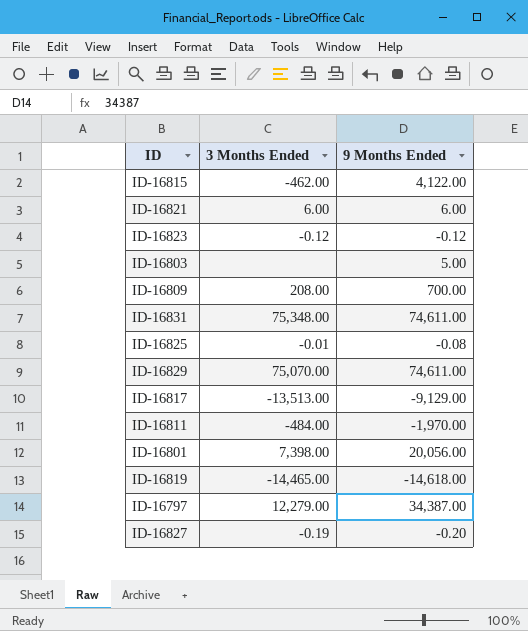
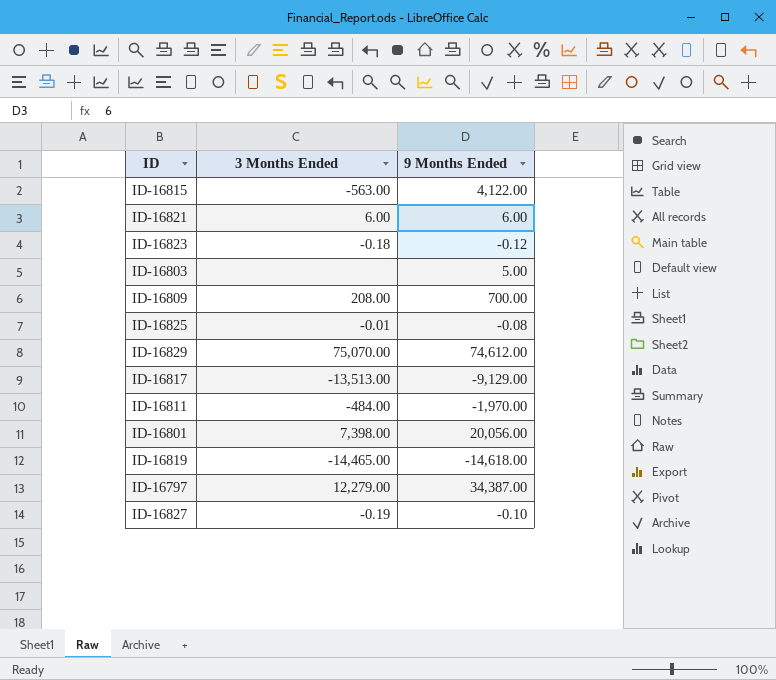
row ID-16831: 75,348.00 | 74,611.00 -> none
ID-16815 | 3 Months Ended: -462.00 -> -563.00
ID-16823 | 3 Months Ended: -0.12 -> -0.18
ID-16829 | 9 Months Ended: 74,611.00 -> 74,612.00
ID-16827 | 9 Months Ended: -0.20 -> -0.10

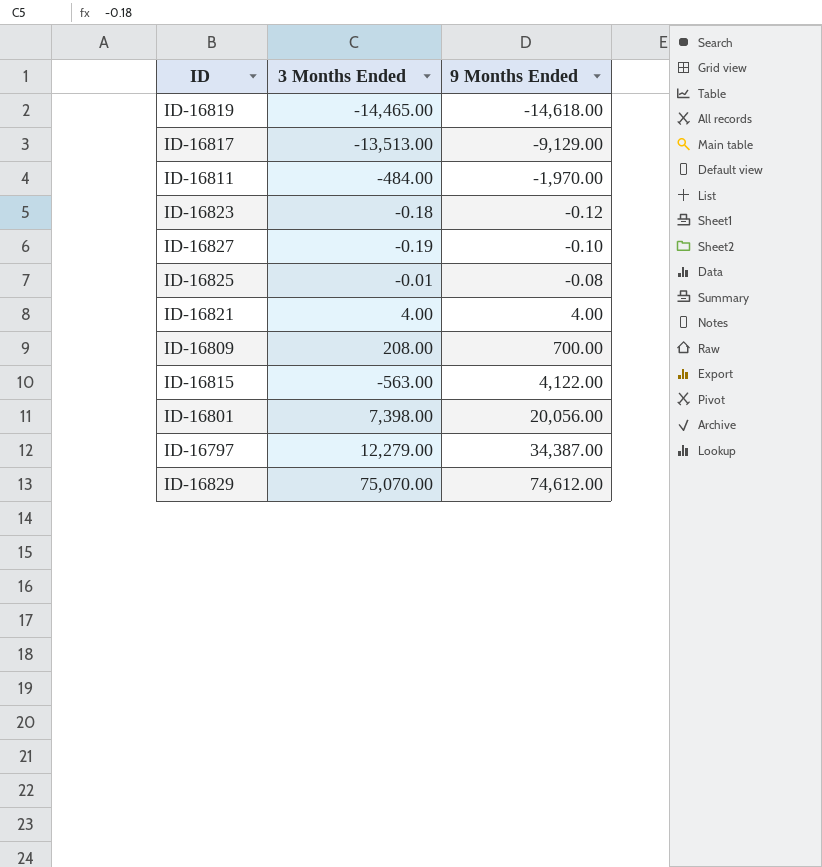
row order: none -> 9 Months Ended ascending
row ID-16803: none | 5.00 -> none
ID-16821 | 3 Months Ended: 6.00 -> 4.00
ID-16821 | 9 Months Ended: 6.00 -> 4.00

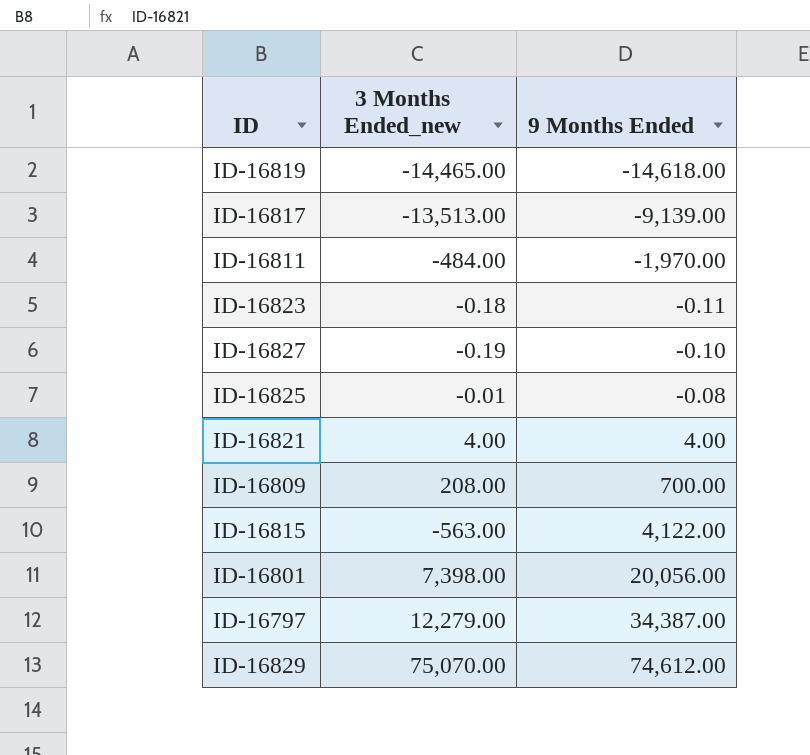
column name: 3 Months Ended -> 3 Months Ended_new
ID-16817 | 9 Months Ended: -9,129.00 -> -9,139.00
ID-16823 | 9 Months Ended: -0.12 -> -0.11

